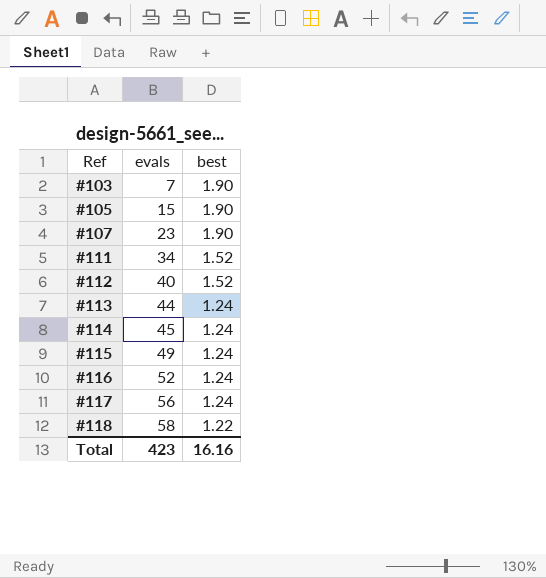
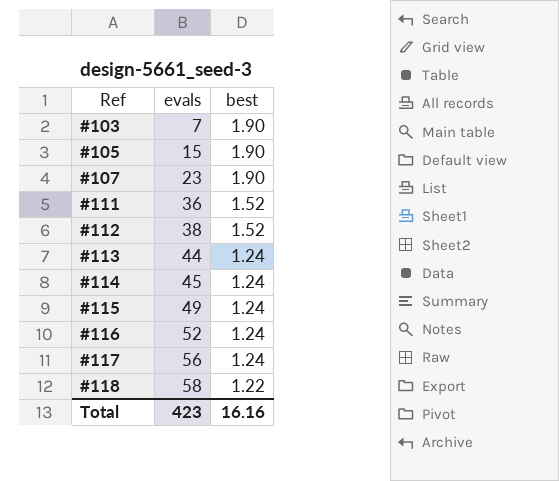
#111 | evals: 34 -> 36
#112 | evals: 40 -> 38

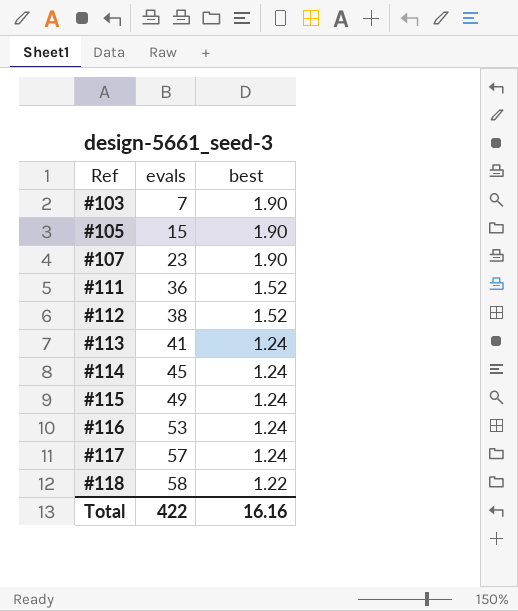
#113 | evals: 44 -> 41
#116 | evals: 52 -> 53
#117 | evals: 56 -> 57
Total | evals: 423 -> 422

